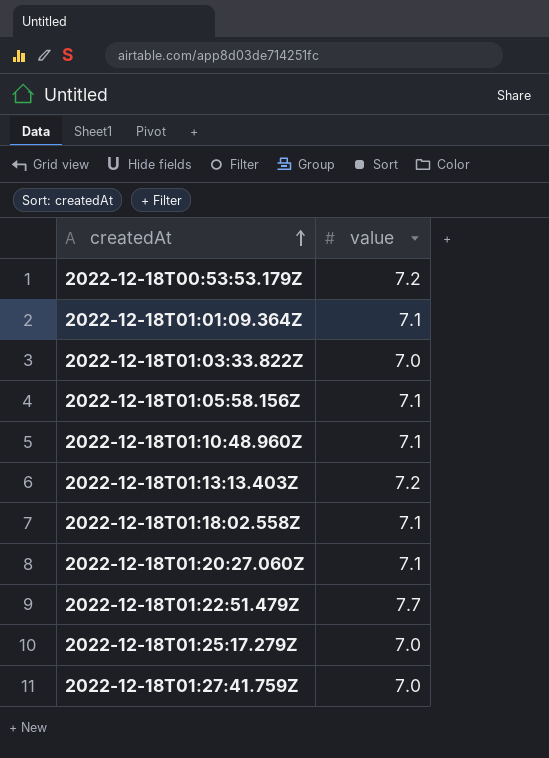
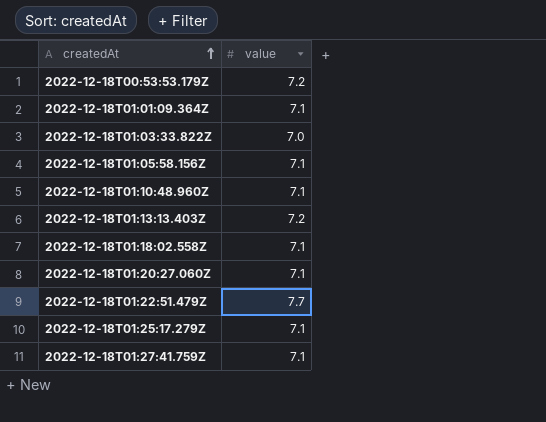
2022-12-18T01:25:17.279Z | value: 7.0 -> 7.1
2022-12-18T01:27:41.759Z | value: 7.0 -> 7.1

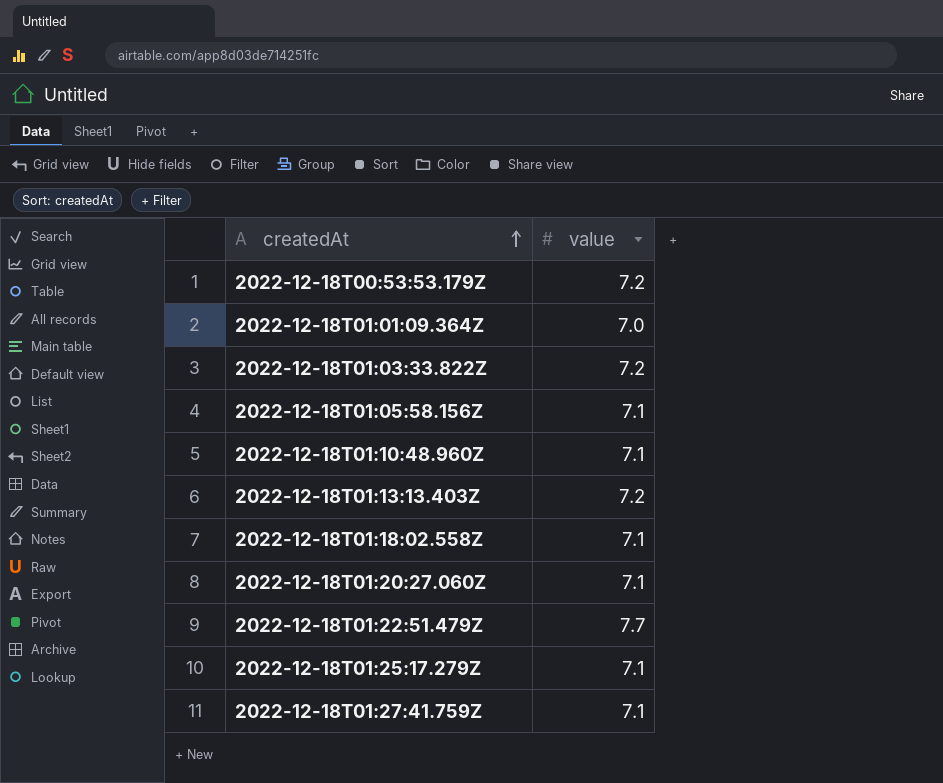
2022-12-18T01:01:09.364Z | value: 7.1 -> 7.0
2022-12-18T01:03:33.822Z | value: 7.0 -> 7.2

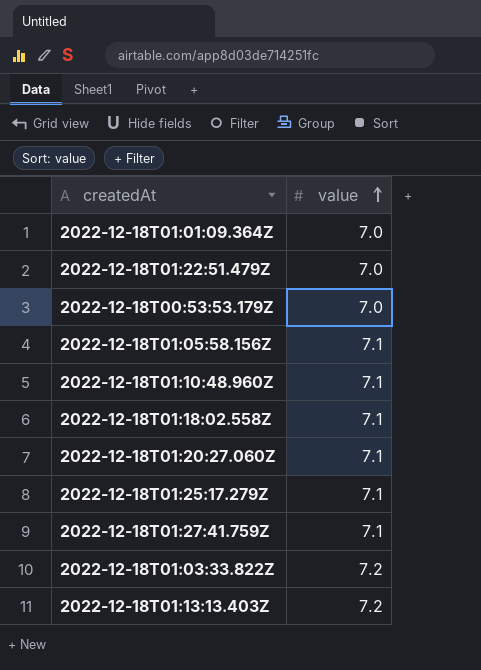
row order: createdAt ascending -> value ascending
2022-12-18T01:22:51.479Z | value: 7.7 -> 7.0
2022-12-18T00:53:53.179Z | value: 7.2 -> 7.0

